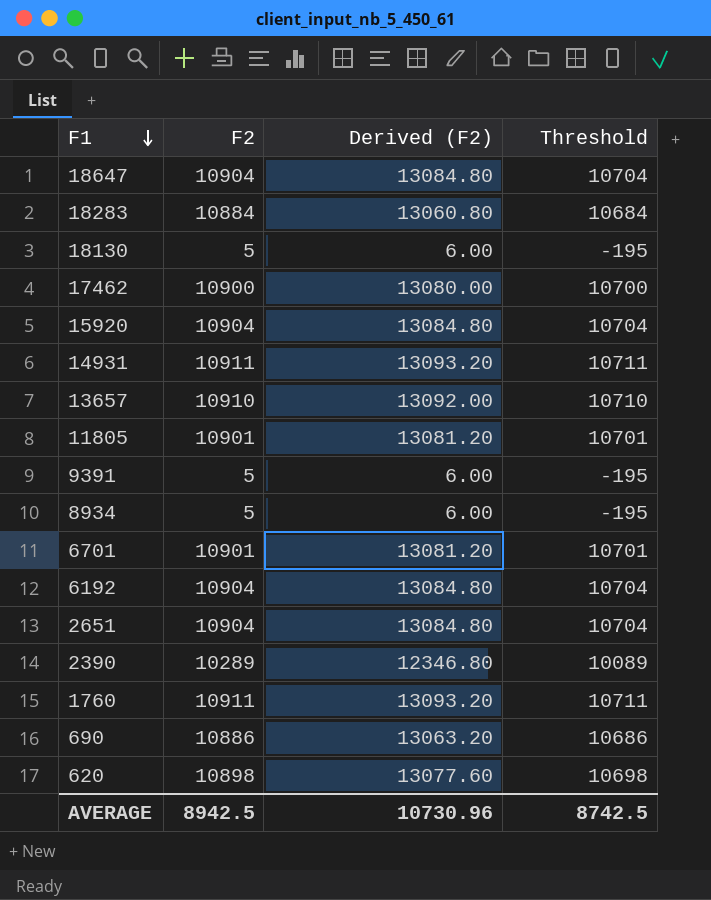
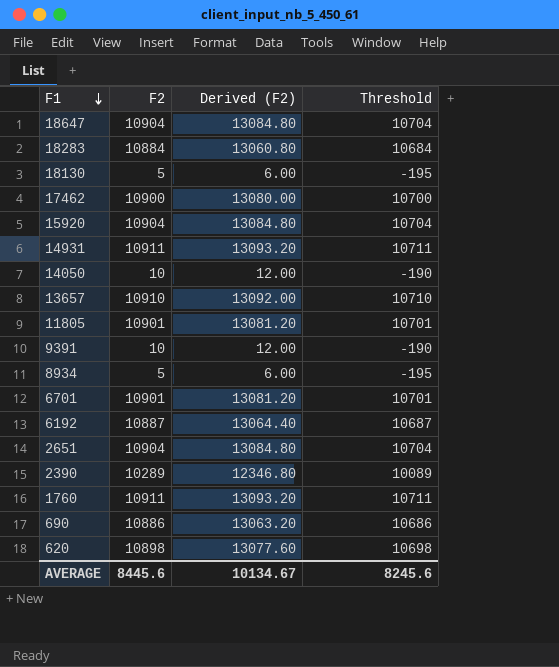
row 14050: none -> 10 | 12.00 | -190
9391 | F2: 5 -> 10
9391 | Derived (F2): 6.00 -> 12.00
9391 | Threshold: -195 -> -190
6192 | F2: 10904 -> 10887
6192 | Derived (F2): 13084.80 -> 13064.40
6192 | Threshold: 10704 -> 10687
AVERAGE | F2: 8942.5 -> 8445.6
AVERAGE | Derived (F2): 10730.96 -> 10134.67
AVERAGE | Threshold: 8742.5 -> 8245.6

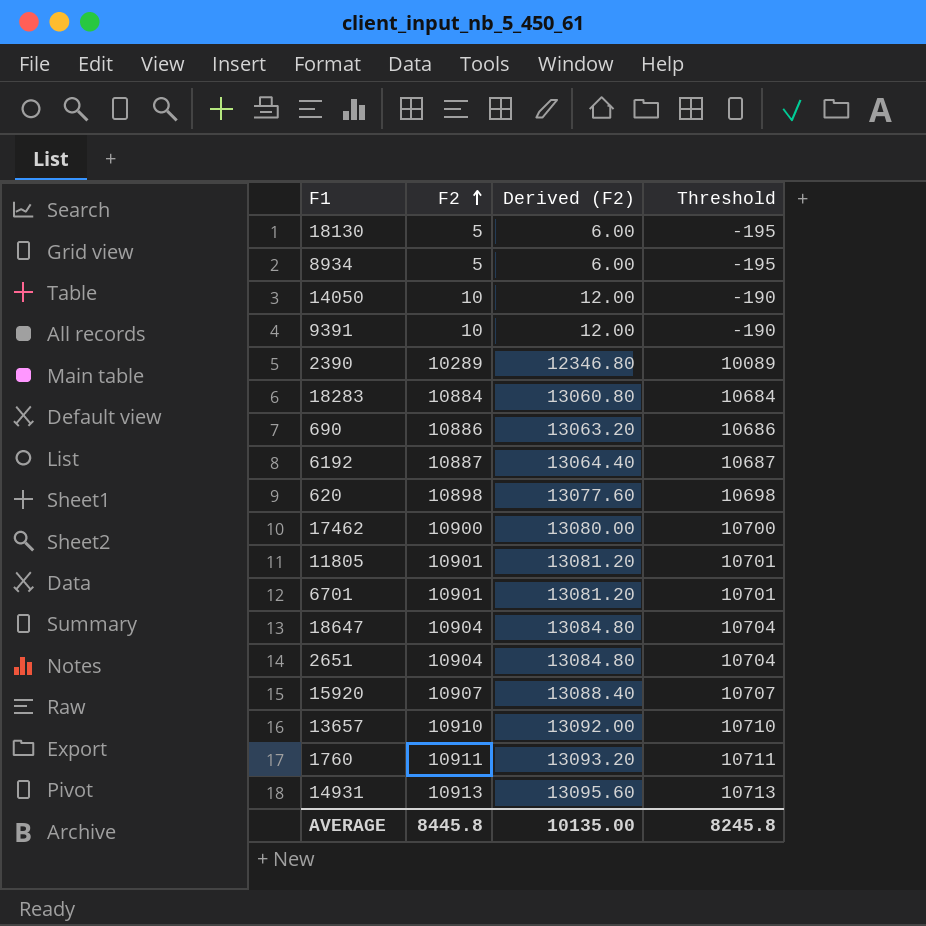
row order: F1 descending -> F2 ascending
15920 | F2: 10904 -> 10907
15920 | Derived (F2): 13084.80 -> 13088.40
15920 | Threshold: 10704 -> 10707
14931 | F2: 10911 -> 10913
14931 | Derived (F2): 13093.20 -> 13095.60
14931 | Threshold: 10711 -> 10713
AVERAGE | F2: 8445.6 -> 8445.8
AVERAGE | Derived (F2): 10134.67 -> 10135.00
AVERAGE | Threshold: 8245.6 -> 8245.8

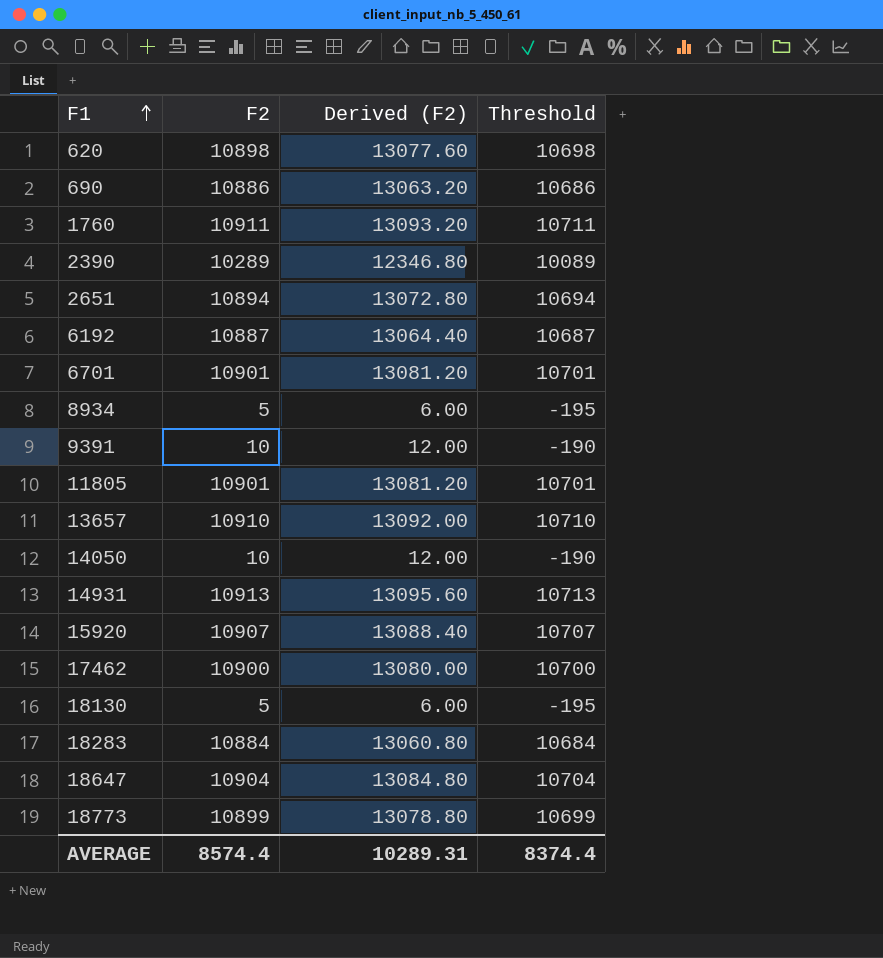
row order: F2 ascending -> F1 ascending
2651 | F2: 10904 -> 10894
2651 | Derived (F2): 13084.80 -> 13072.80
2651 | Threshold: 10704 -> 10694
row 18773: none -> 10899 | 13078.80 | 10699
AVERAGE | F2: 8445.8 -> 8574.4
AVERAGE | Derived (F2): 10135.00 -> 10289.31
AVERAGE | Threshold: 8245.8 -> 8374.4

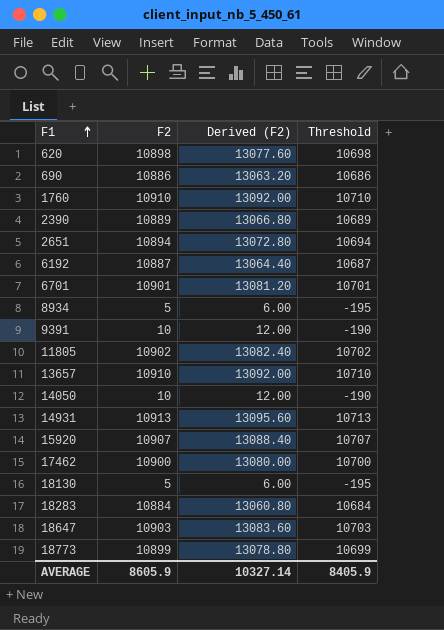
1760 | F2: 10911 -> 10910
1760 | Derived (F2): 13093.20 -> 13092.00
1760 | Threshold: 10711 -> 10710
2390 | F2: 10289 -> 10889
2390 | Derived (F2): 12346.80 -> 13066.80
2390 | Threshold: 10089 -> 10689
11805 | F2: 10901 -> 10902
11805 | Derived (F2): 13081.20 -> 13082.40
11805 | Threshold: 10701 -> 10702
18647 | F2: 10904 -> 10903
18647 | Derived (F2): 13084.80 -> 13083.60
18647 | Threshold: 10704 -> 10703
AVERAGE | F2: 8574.4 -> 8605.9
AVERAGE | Derived (F2): 10289.31 -> 10327.14
AVERAGE | Threshold: 8374.4 -> 8405.9

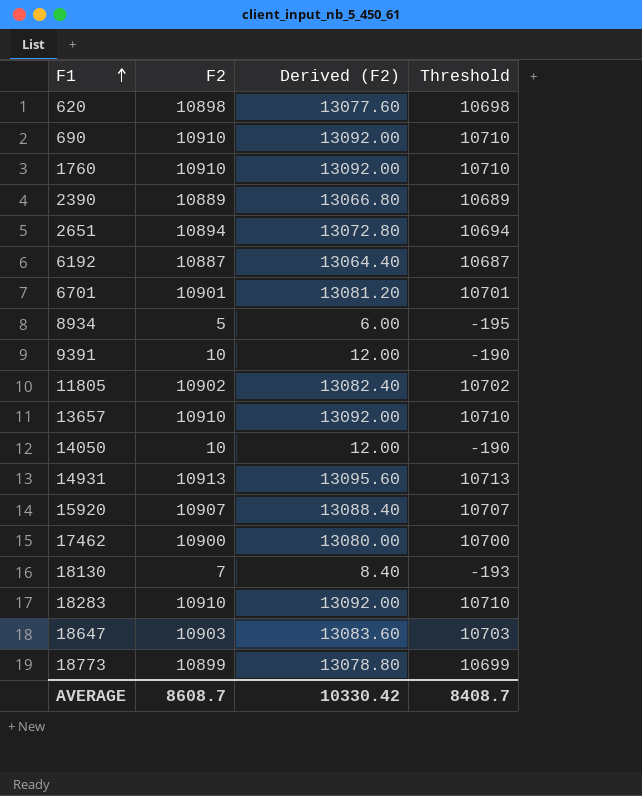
690 | F2: 10886 -> 10910
690 | Derived (F2): 13063.20 -> 13092.00
690 | Threshold: 10686 -> 10710
18130 | F2: 5 -> 7
18130 | Derived (F2): 6.00 -> 8.40
18130 | Threshold: -195 -> -193
18283 | F2: 10884 -> 10910
18283 | Derived (F2): 13060.80 -> 13092.00
18283 | Threshold: 10684 -> 10710
AVERAGE | F2: 8605.9 -> 8608.7
AVERAGE | Derived (F2): 10327.14 -> 10330.42
AVERAGE | Threshold: 8405.9 -> 8408.7

